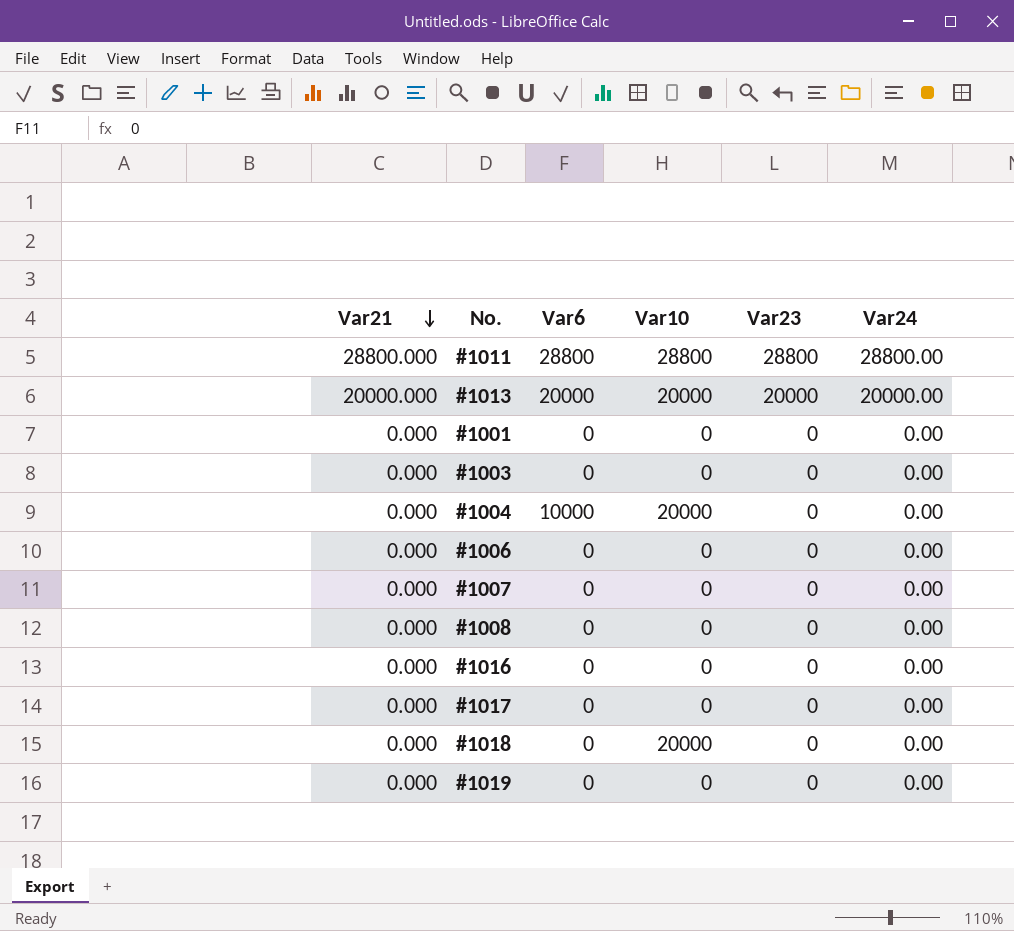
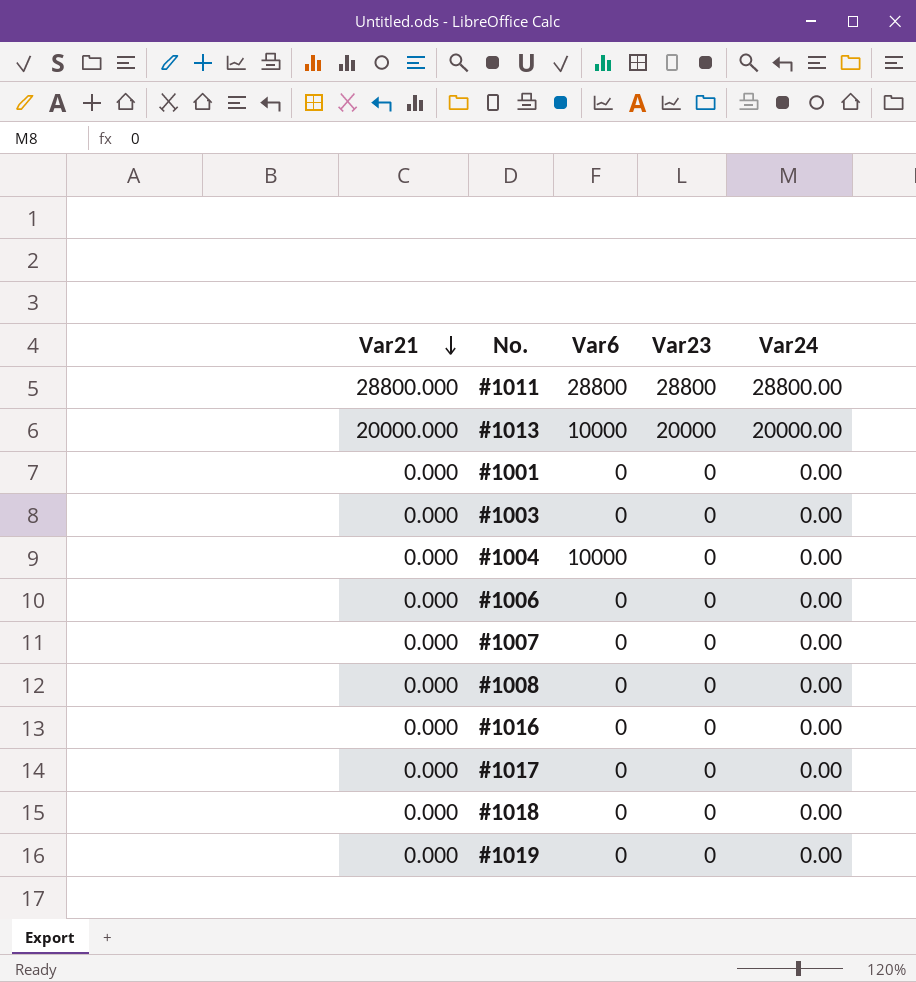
column Var10 | position: 4 -> none
#1013 | Var6: 20000 -> 10000

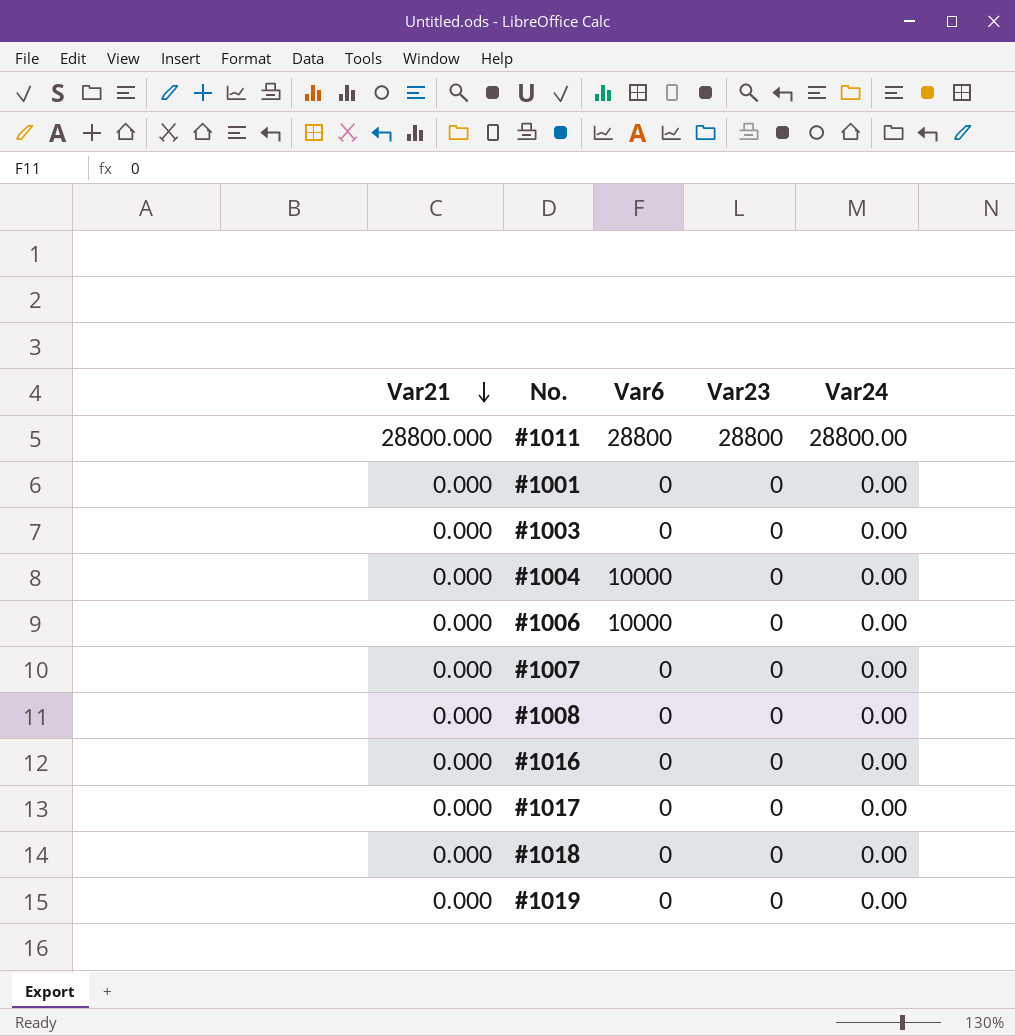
row #1013: 20000.000 | 10000 | 20000 | 20000.00 -> none
#1006 | Var6: 0 -> 10000

